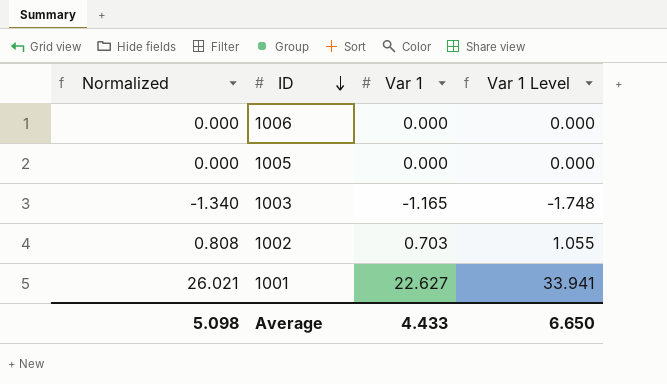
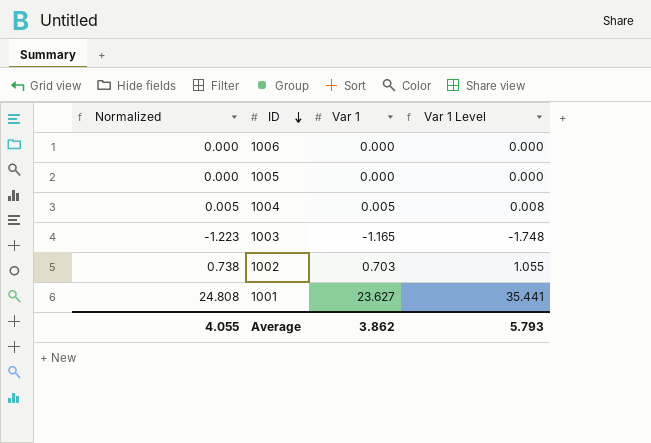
column Normalized | formula: [Var 1] * 1.15 -> [Var 1] * 1.05
row 1004: none -> 0.005 | 0.005 | 0.008
1001 | Var 1: 22.627 -> 23.627
1001 | Var 1 Level: 33.941 -> 35.441
Average | Normalized: 5.098 -> 4.055
Average | Var 1: 4.433 -> 3.862
Average | Var 1 Level: 6.650 -> 5.793

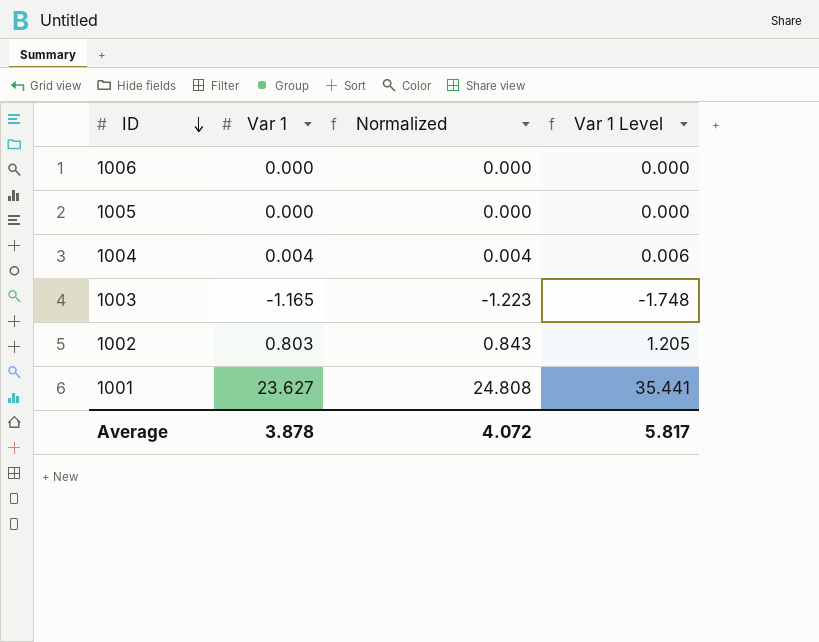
column Normalized | position: 1 -> 3
1004 | Var 1: 0.005 -> 0.004
1004 | Normalized: 0.005 -> 0.004
1004 | Var 1 Level: 0.008 -> 0.006
1002 | Var 1: 0.703 -> 0.803
1002 | Normalized: 0.738 -> 0.843
1002 | Var 1 Level: 1.055 -> 1.205
Average | Var 1: 3.862 -> 3.878
Average | Normalized: 4.055 -> 4.072
Average | Var 1 Level: 5.793 -> 5.817

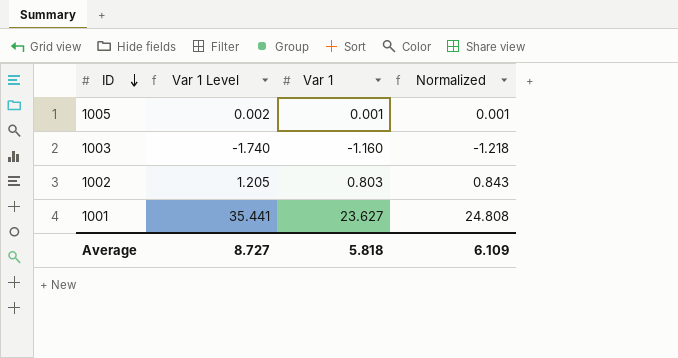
column Var 1 Level | position: 4 -> 2
row 1006: 0.000 | 0.000 | 0.000 -> none
row 1004: 0.004 | 0.004 | 0.006 -> none
1005 | Var 1 Level: 0.000 -> 0.002
1005 | Var 1: 0.000 -> 0.001
1005 | Normalized: 0.000 -> 0.001
1003 | Var 1 Level: -1.748 -> -1.740
1003 | Var 1: -1.165 -> -1.160
1003 | Normalized: -1.223 -> -1.218
Average | Var 1 Level: 5.817 -> 8.727
Average | Var 1: 3.878 -> 5.818
Average | Normalized: 4.072 -> 6.109

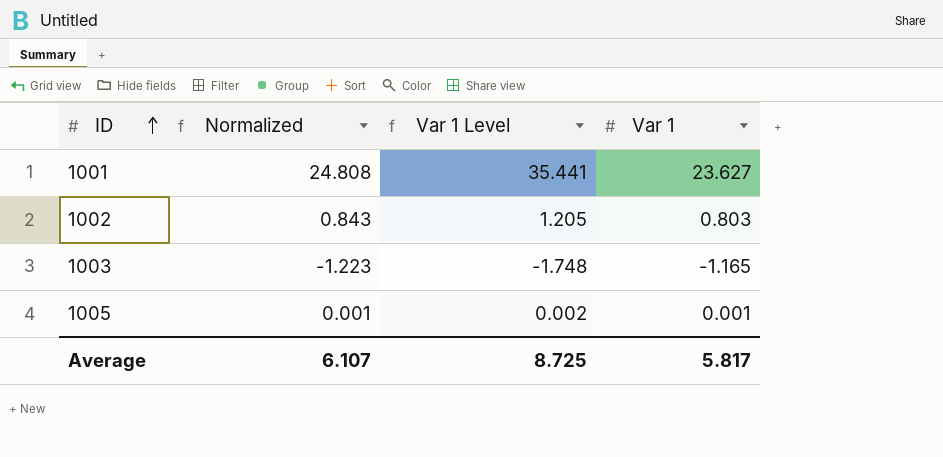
row order: ID descending -> ID ascending
column Normalized | position: 4 -> 2
1003 | Normalized: -1.218 -> -1.223
1003 | Var 1 Level: -1.740 -> -1.748
1003 | Var 1: -1.160 -> -1.165
Average | Normalized: 6.109 -> 6.107
Average | Var 1 Level: 8.727 -> 8.725
Average | Var 1: 5.818 -> 5.817

